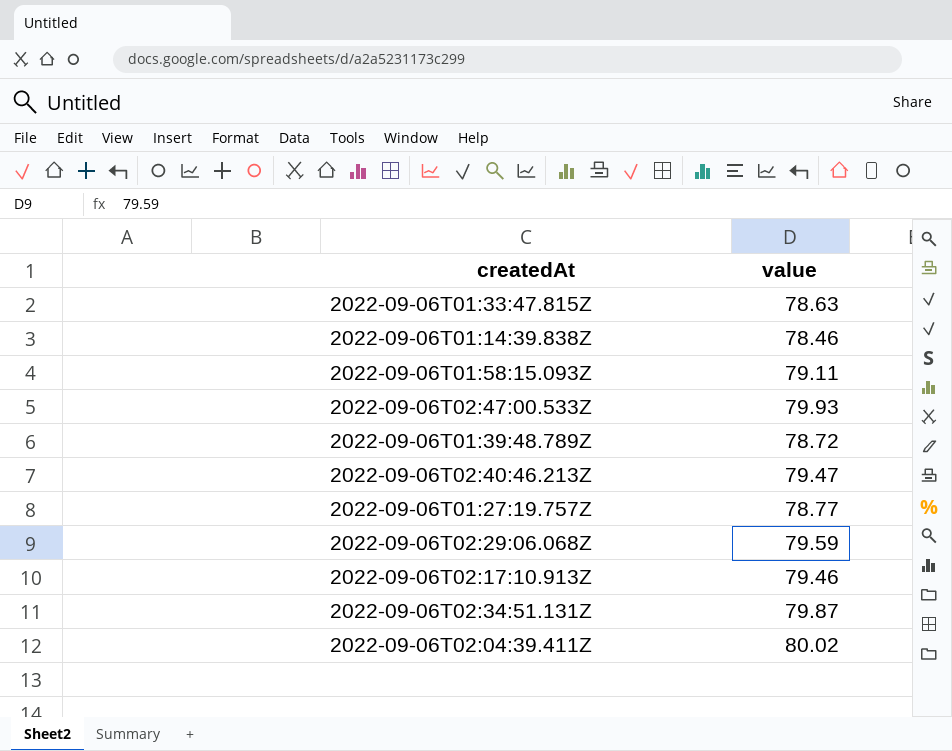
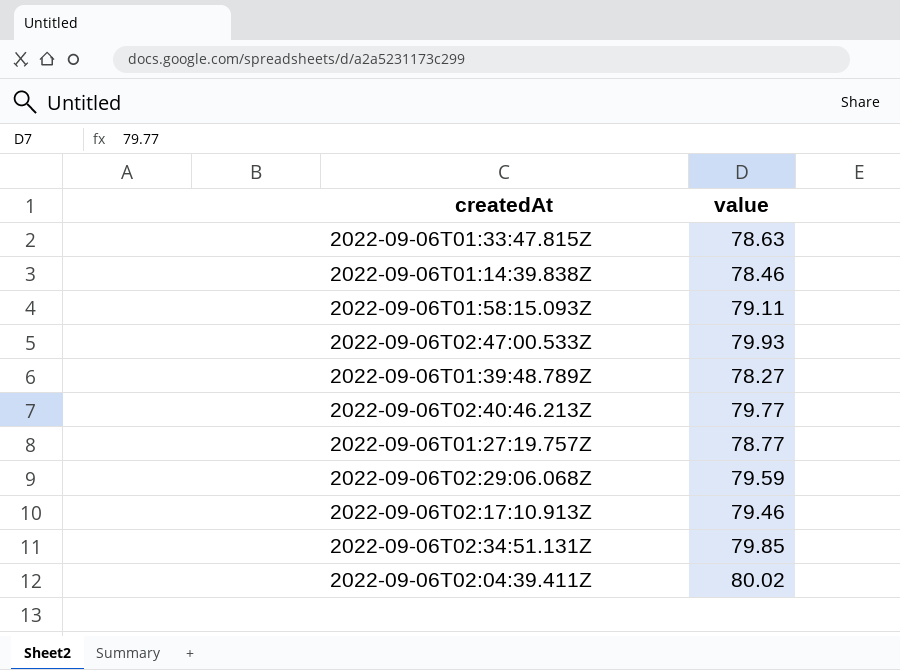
2022-09-06T01:39:48.789Z | value: 78.72 -> 78.27
2022-09-06T02:40:46.213Z | value: 79.47 -> 79.77
2022-09-06T02:34:51.131Z | value: 79.87 -> 79.85

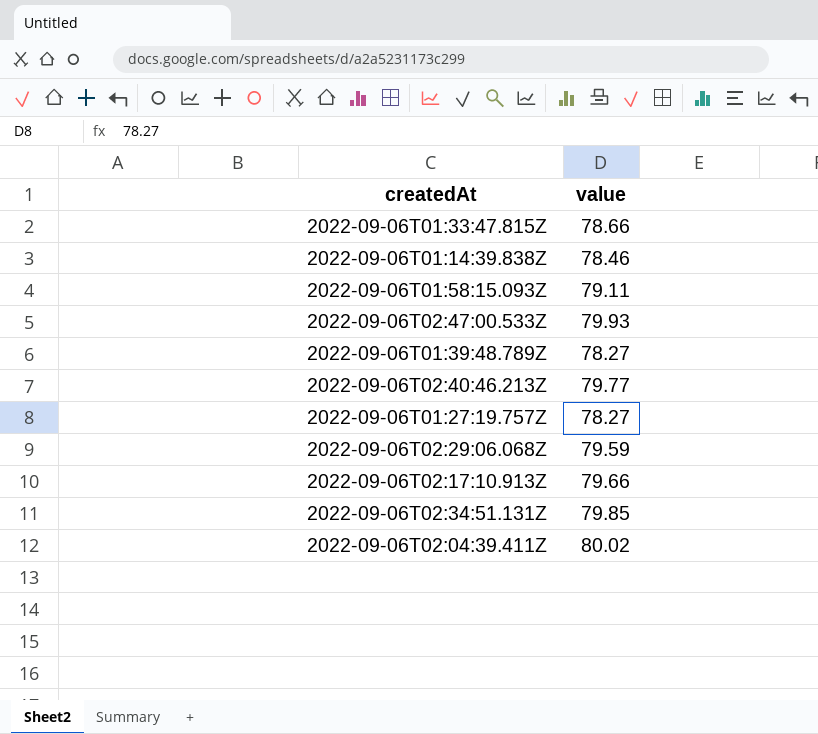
2022-09-06T01:33:47.815Z | value: 78.63 -> 78.66
2022-09-06T01:27:19.757Z | value: 78.77 -> 78.27
2022-09-06T02:17:10.913Z | value: 79.46 -> 79.66

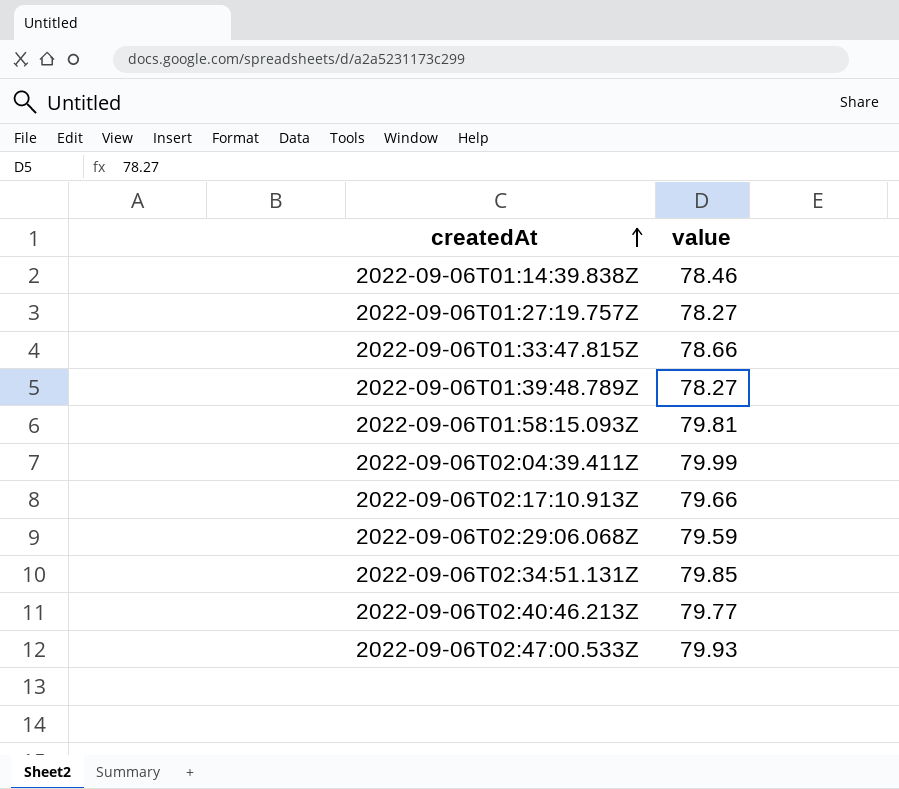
row order: none -> createdAt ascending
2022-09-06T01:58:15.093Z | value: 79.11 -> 79.81
2022-09-06T02:04:39.411Z | value: 80.02 -> 79.99

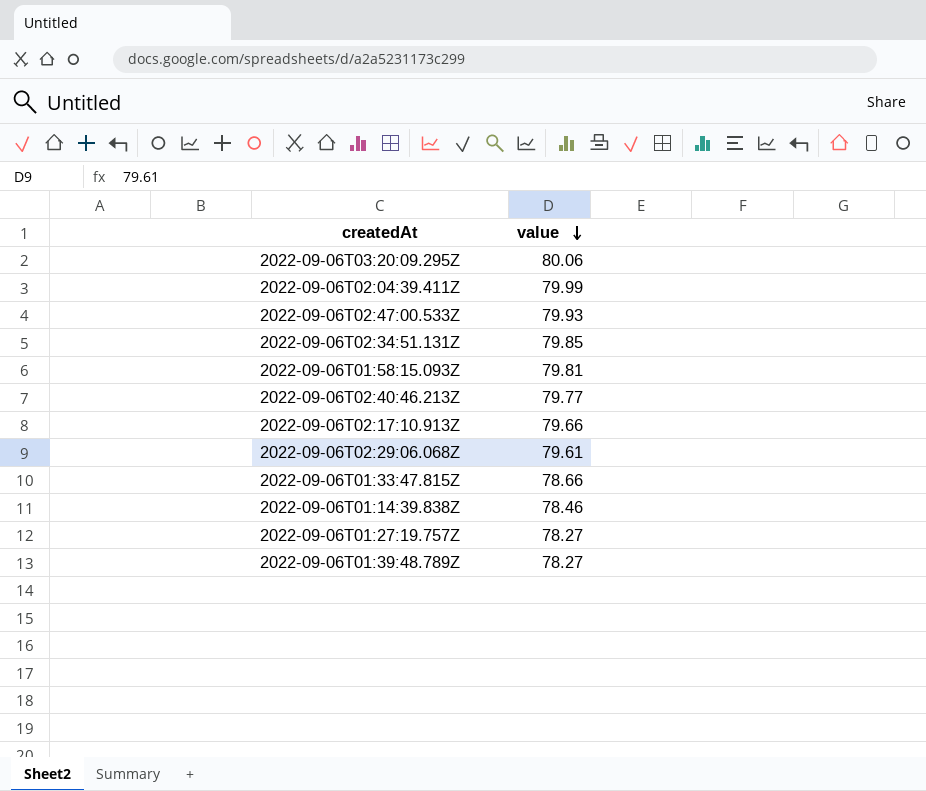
row order: createdAt ascending -> value descending
row 2022-09-06T03:20:09.295Z: none -> 80.06
2022-09-06T02:29:06.068Z | value: 79.59 -> 79.61

